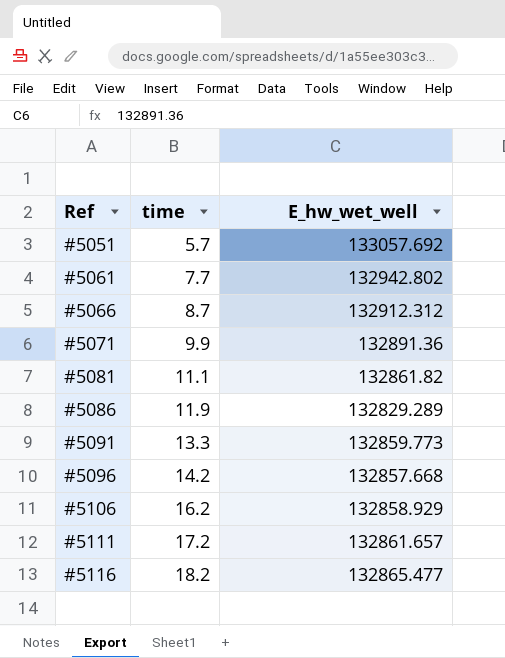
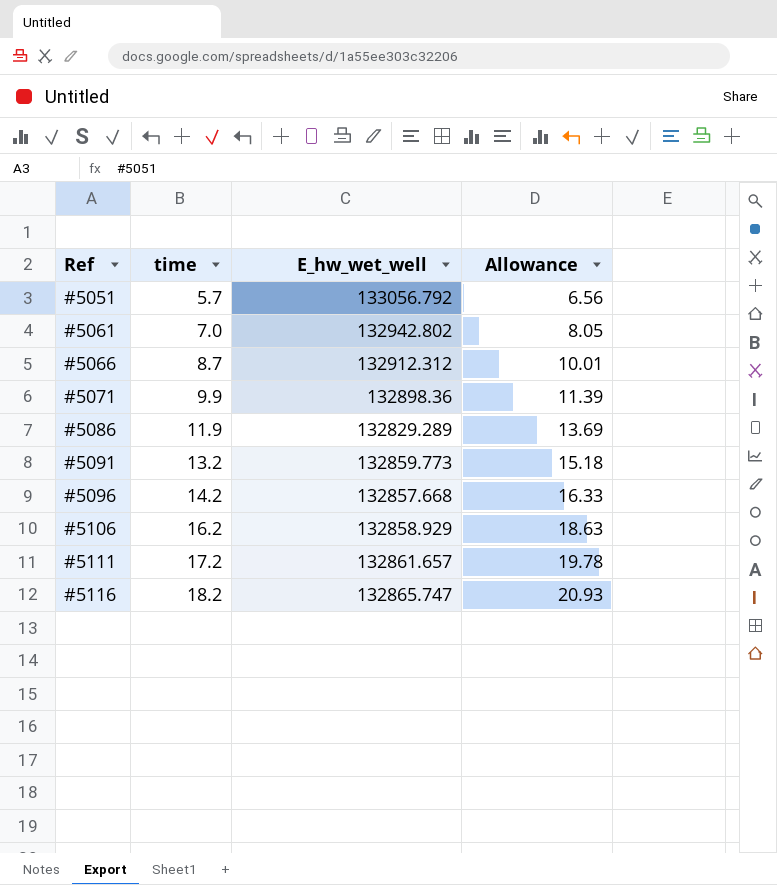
column Allowance | formula: none -> [time] * 1.15
row #5081: 11.1 | 132861.82 -> none
#5051 | E_hw_wet_well: 133057.692 -> 133056.792
#5061 | time: 7.7 -> 7.0
#5071 | E_hw_wet_well: 132891.36 -> 132898.36
#5091 | time: 13.3 -> 13.2
#5116 | E_hw_wet_well: 132865.477 -> 132865.747

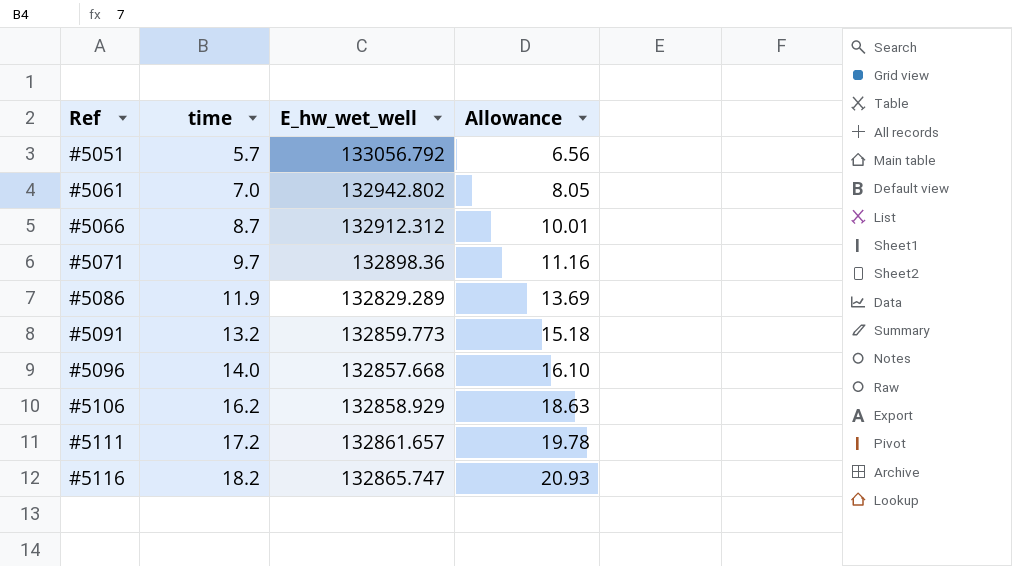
#5071 | time: 9.9 -> 9.7
#5071 | Allowance: 11.39 -> 11.16
#5096 | time: 14.2 -> 14.0
#5096 | Allowance: 16.33 -> 16.10

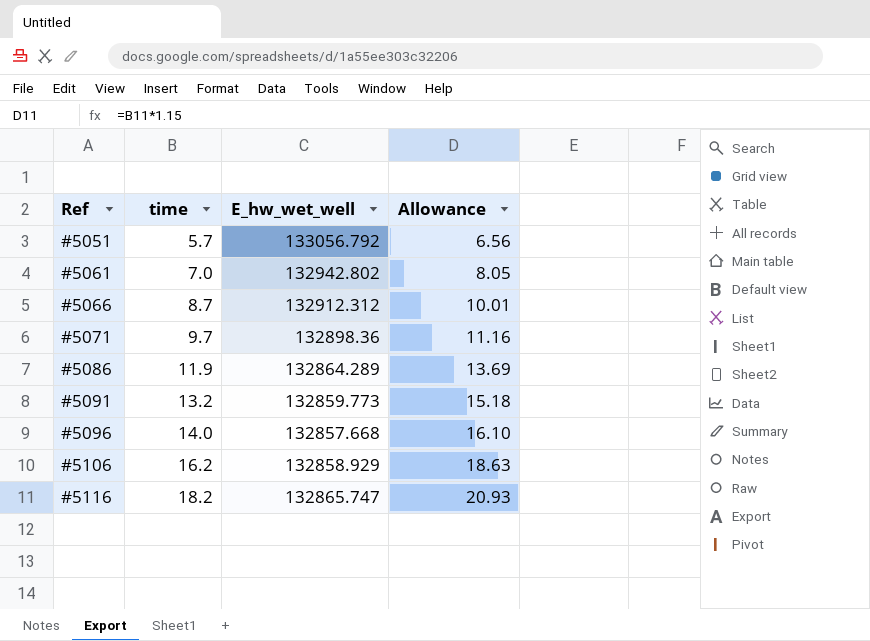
row #5111: 17.2 | 132861.657 | 19.78 -> none
#5086 | E_hw_wet_well: 132829.289 -> 132864.289

